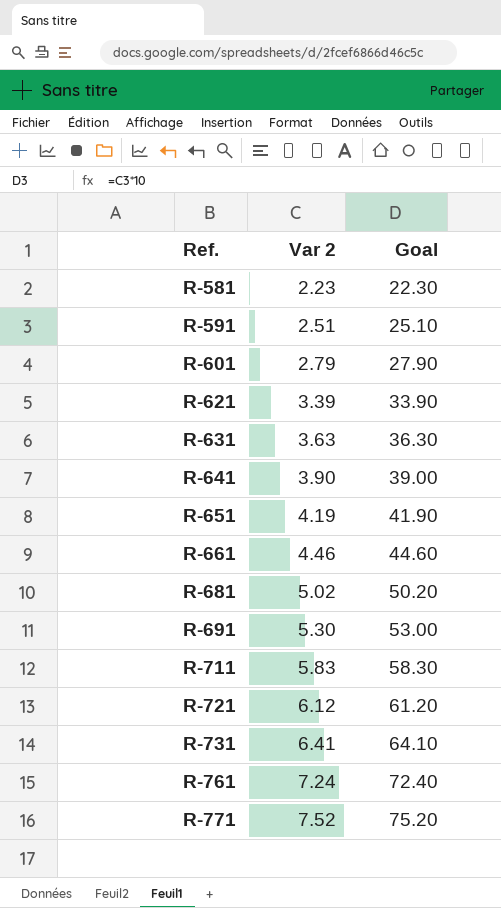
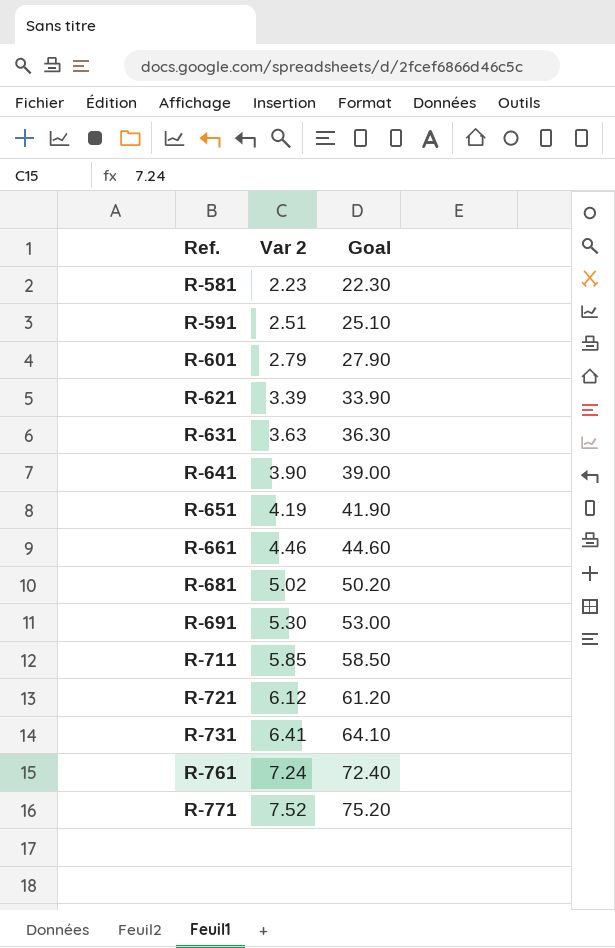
R-711 | Var 2: 5.83 -> 5.85
R-711 | Goal: 58.30 -> 58.50

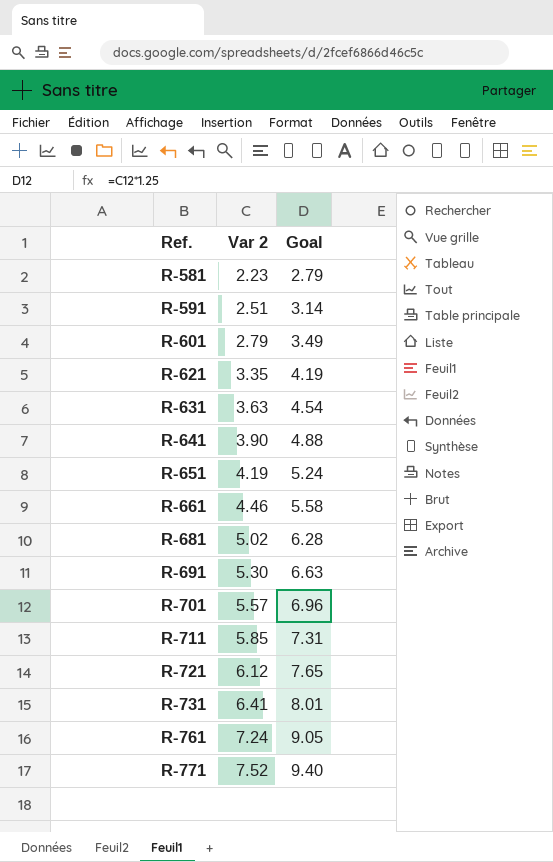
column Goal | formula: [Var 2] * 10 -> [Var 2] * 1.25
R-621 | Var 2: 3.39 -> 3.35
row R-701: none -> 5.57 | 6.96

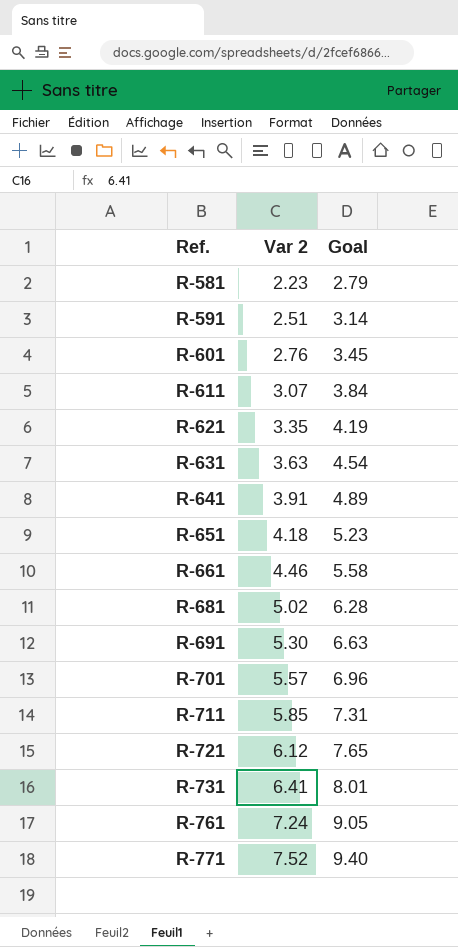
R-601 | Var 2: 2.79 -> 2.76
R-601 | Goal: 3.49 -> 3.45
row R-611: none -> 3.07 | 3.84
R-641 | Var 2: 3.90 -> 3.91
R-641 | Goal: 4.88 -> 4.89
R-651 | Var 2: 4.19 -> 4.18
R-651 | Goal: 5.24 -> 5.23

